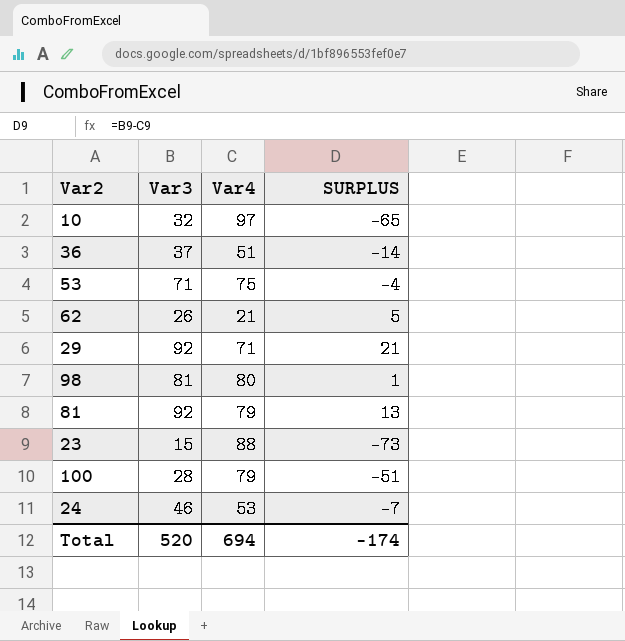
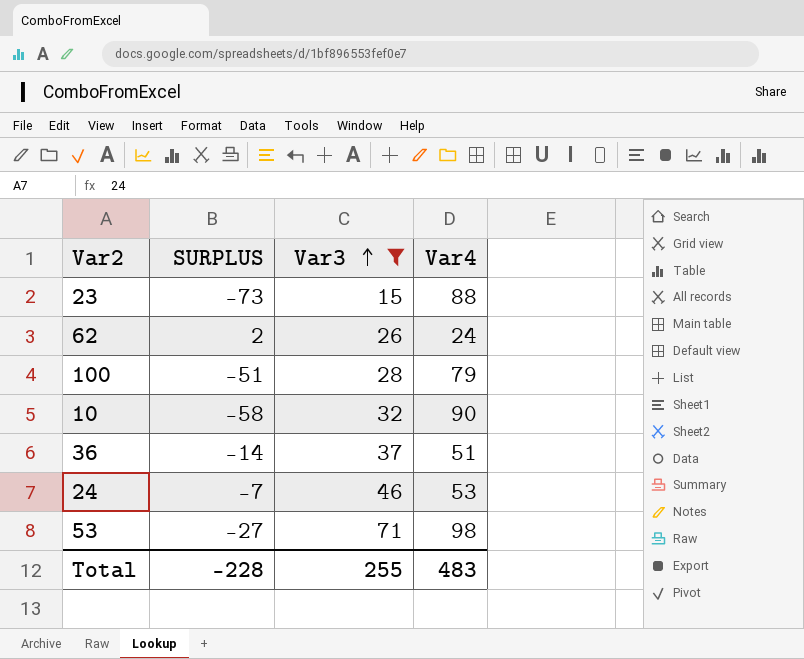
filter: none -> Var3 <= 71
row order: none -> Var3 ascending
column SURPLUS | position: 4 -> 2
62 | SURPLUS: 5 -> 2
62 | Var4: 21 -> 24
10 | SURPLUS: -65 -> -58
10 | Var4: 97 -> 90
53 | SURPLUS: -4 -> -27
53 | Var4: 75 -> 98
Total | SURPLUS: -174 -> -228
Total | Var3: 520 -> 255
Total | Var4: 694 -> 483

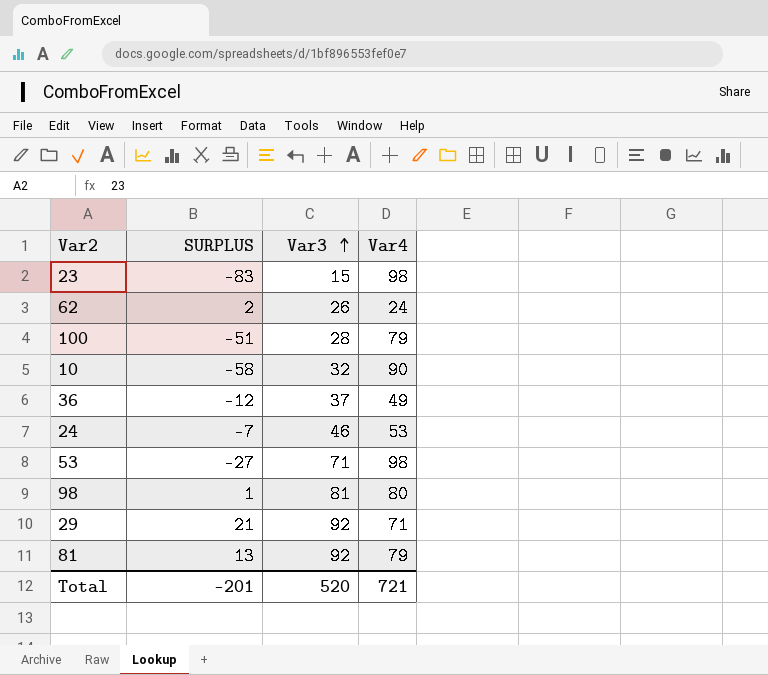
filter: Var3 <= 71 -> none
23 | SURPLUS: -73 -> -83
23 | Var4: 88 -> 98
36 | SURPLUS: -14 -> -12
36 | Var4: 51 -> 49
Total | SURPLUS: -228 -> -201
Total | Var3: 255 -> 520
Total | Var4: 483 -> 721

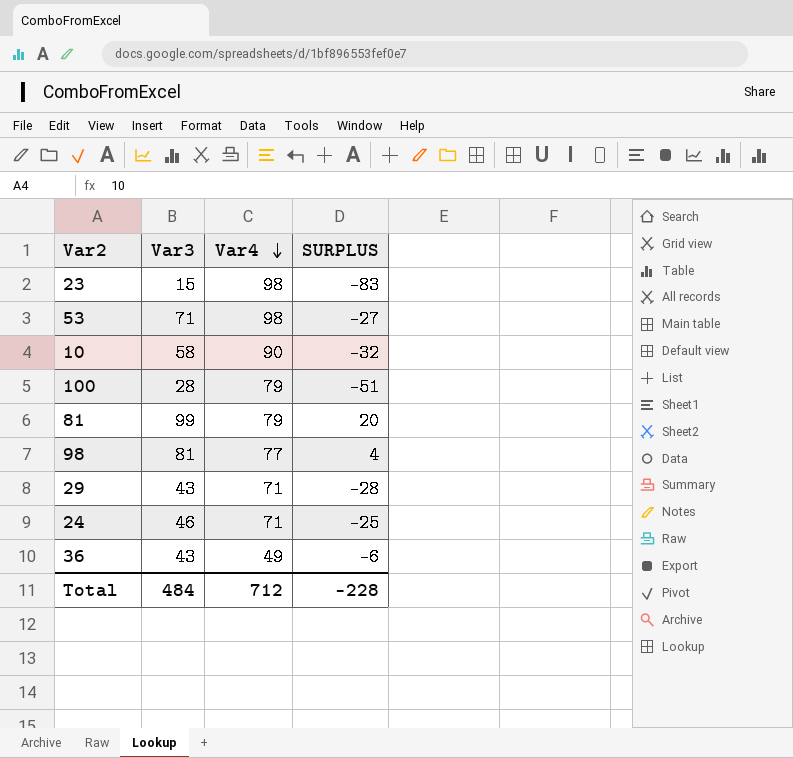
row order: Var3 ascending -> Var4 descending
column SURPLUS | position: 2 -> 4
row 62: 2 | 26 | 24 -> none
10 | Var3: 32 -> 58
10 | SURPLUS: -58 -> -32
81 | Var3: 92 -> 99
81 | SURPLUS: 13 -> 20
98 | Var4: 80 -> 77
98 | SURPLUS: 1 -> 4
29 | Var3: 92 -> 43
29 | SURPLUS: 21 -> -28
24 | Var4: 53 -> 71
24 | SURPLUS: -7 -> -25
36 | Var3: 37 -> 43
36 | SURPLUS: -12 -> -6
Total | Var3: 520 -> 484
Total | Var4: 721 -> 712
Total | SURPLUS: -201 -> -228

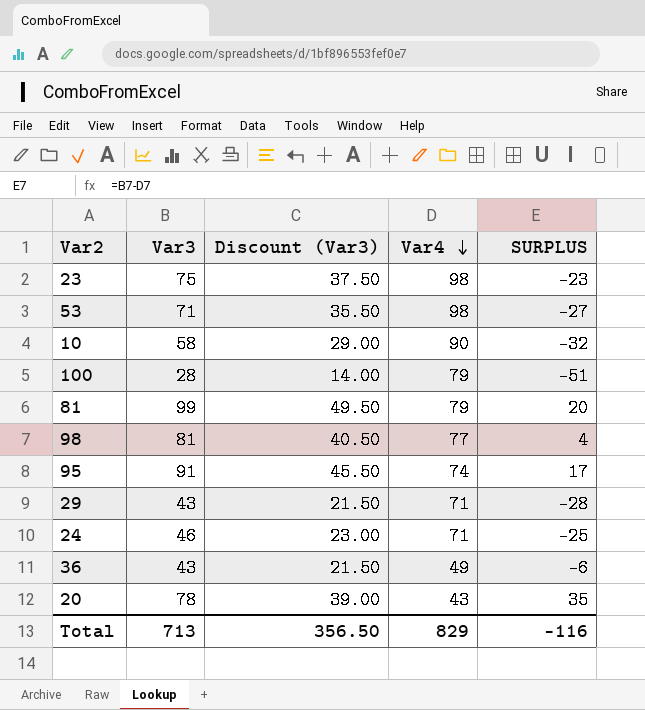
column Discount (Var3) | formula: none -> [Var3] * 0.5
23 | Var3: 15 -> 75
23 | SURPLUS: -83 -> -23
row 95: none -> 91 | 45.50 | 74 | 17
row 20: none -> 78 | 39.00 | 43 | 35
Total | Var3: 484 -> 713
Total | Var4: 712 -> 829
Total | SURPLUS: -228 -> -116

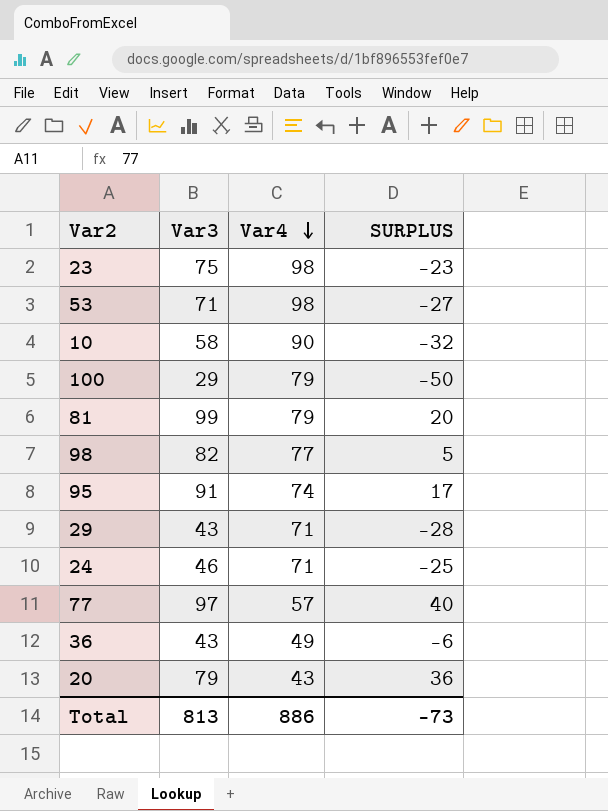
column Discount (Var3) | formula: [Var3] * 0.5 -> none
100 | Var3: 28 -> 29
100 | SURPLUS: -51 -> -50
98 | Var3: 81 -> 82
98 | SURPLUS: 4 -> 5
row 77: none -> 97 | 57 | 40
20 | Var3: 78 -> 79
20 | SURPLUS: 35 -> 36
Total | Var3: 713 -> 813
Total | Var4: 829 -> 886
Total | SURPLUS: -116 -> -73

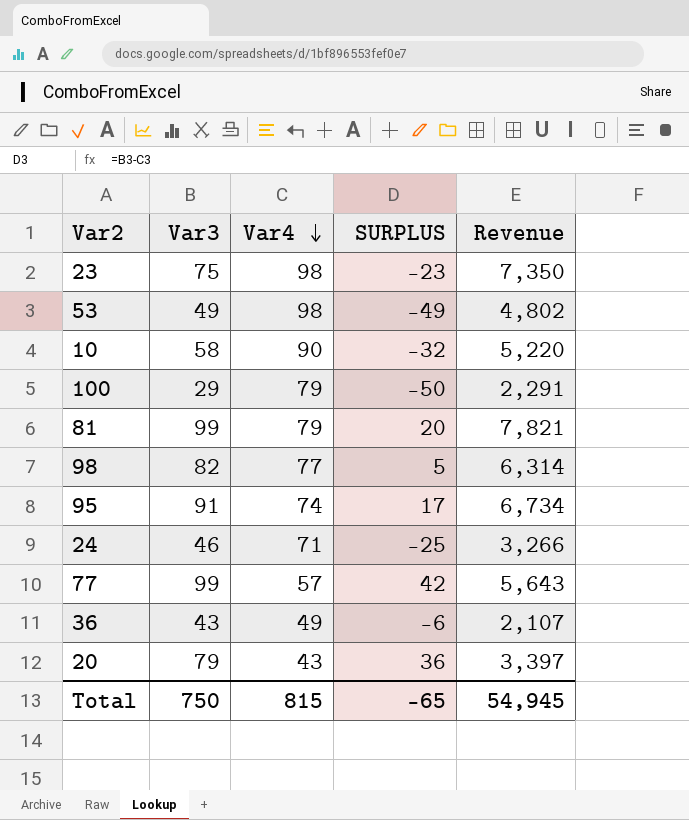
column Revenue | formula: none -> [Var3] * [Var4]
row 29: 43 | 71 | -28 -> none
53 | Var3: 71 -> 49
53 | SURPLUS: -27 -> -49
77 | Var3: 97 -> 99
77 | SURPLUS: 40 -> 42
Total | Var3: 813 -> 750
Total | Var4: 886 -> 815
Total | SURPLUS: -73 -> -65

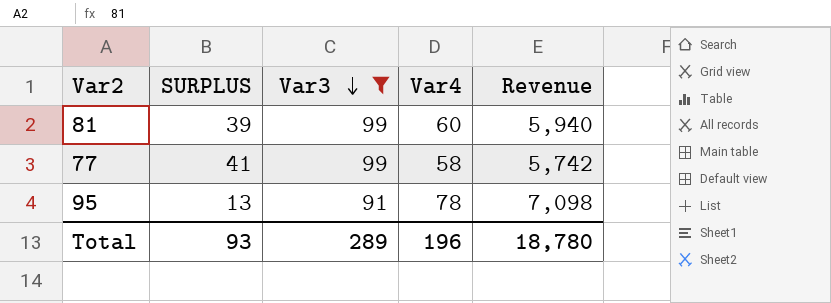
filter: none -> Var3 >= 91
row order: Var4 descending -> Var3 descending
column SURPLUS | position: 4 -> 2
81 | SURPLUS: 20 -> 39
81 | Var4: 79 -> 60
81 | Revenue: 7,821 -> 5,940
77 | SURPLUS: 42 -> 41
77 | Var4: 57 -> 58
77 | Revenue: 5,643 -> 5,742
95 | SURPLUS: 17 -> 13
95 | Var4: 74 -> 78
95 | Revenue: 6,734 -> 7,098
Total | SURPLUS: -65 -> 93
Total | Var3: 750 -> 289
Total | Var4: 815 -> 196
Total | Revenue: 54,945 -> 18,780

